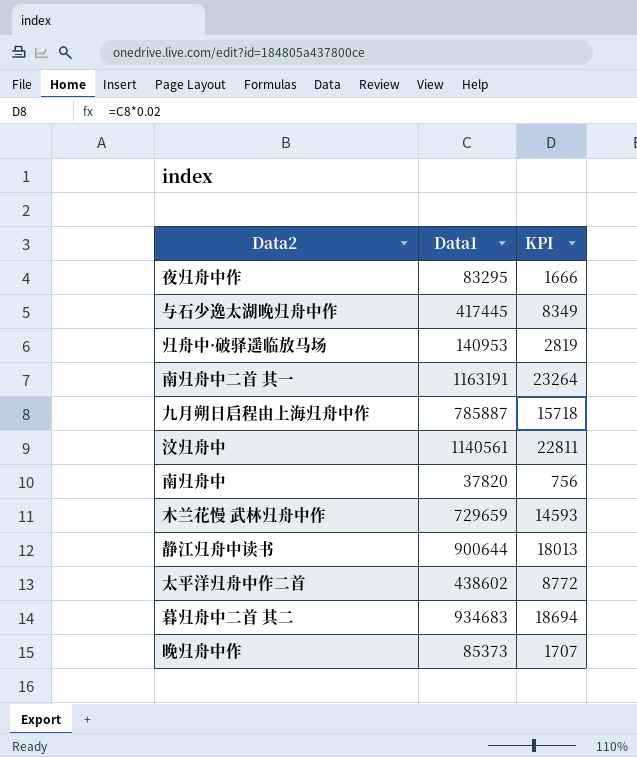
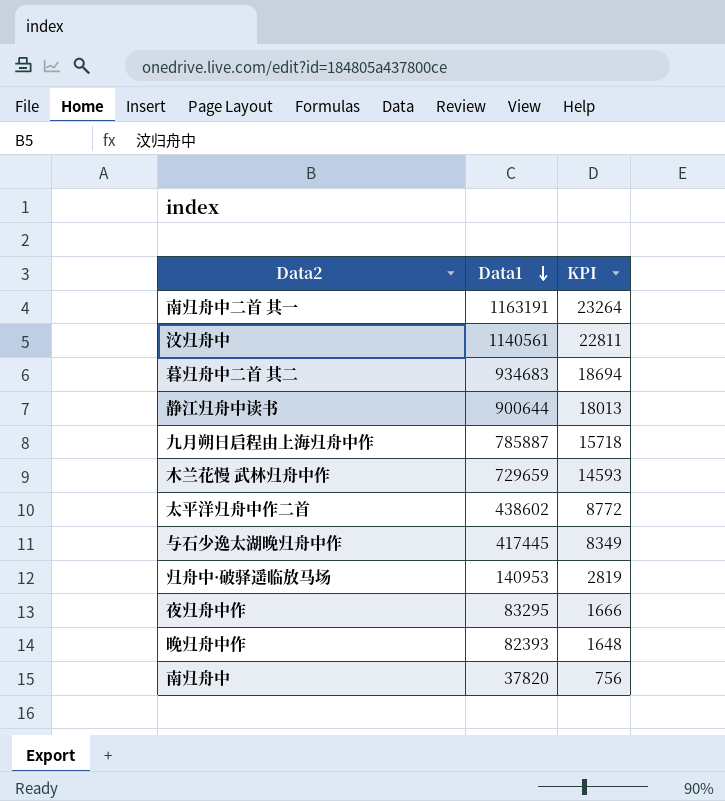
row order: none -> Data1 descending
晚归舟中作 | Data1: 85373 -> 82393
晚归舟中作 | KPI: 1707 -> 1648

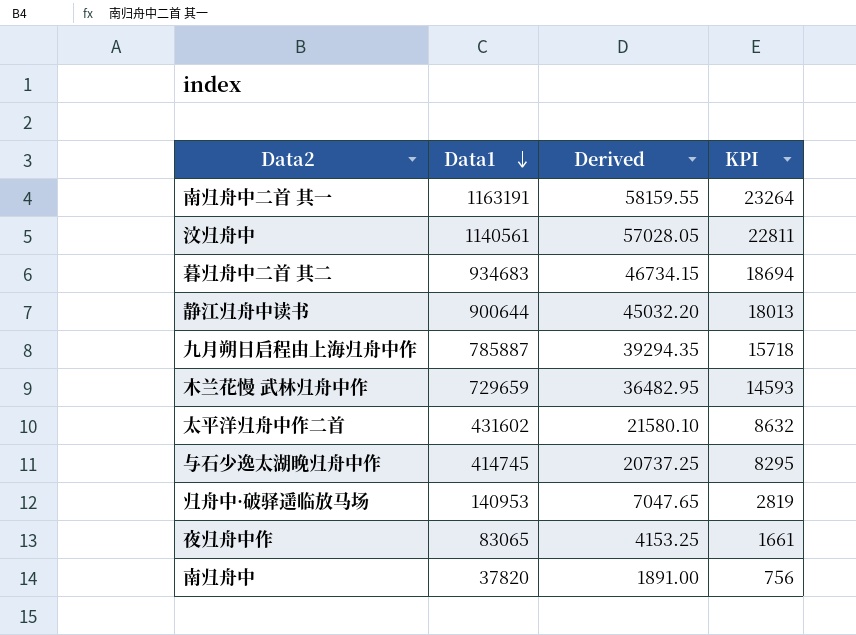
column Derived | formula: none -> [Data1] * 0.05
row 晚归舟中作: 82393 | 1648 -> none
太平洋归舟中作二首 | Data1: 438602 -> 431602
太平洋归舟中作二首 | KPI: 8772 -> 8632
与石少逸太湖晚归舟中作 | Data1: 417445 -> 414745
与石少逸太湖晚归舟中作 | KPI: 8349 -> 8295
夜归舟中作 | Data1: 83295 -> 83065
夜归舟中作 | KPI: 1666 -> 1661

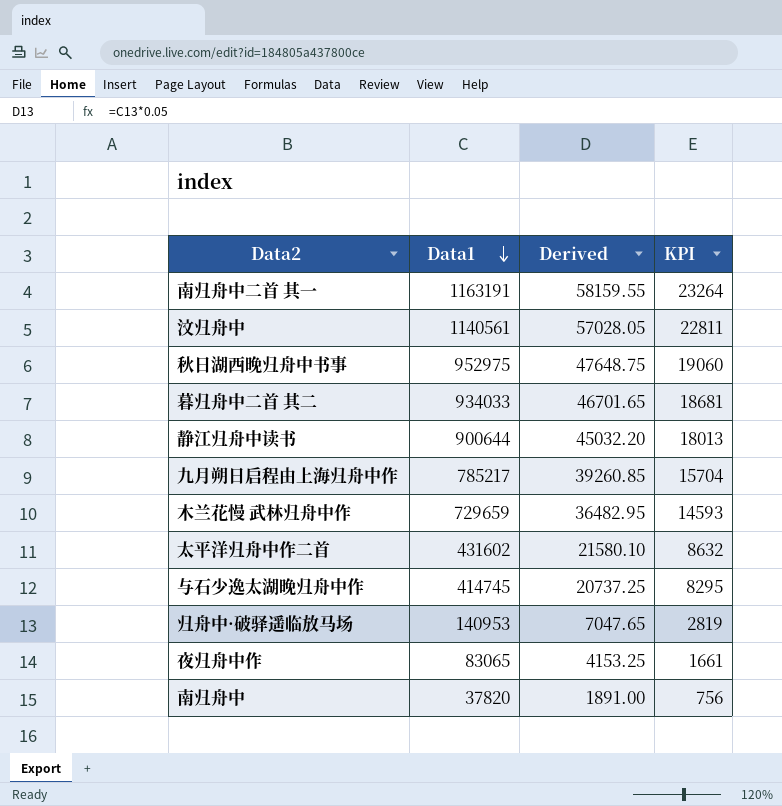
row 秋日湖西晚归舟中书事: none -> 952975 | 47648.75 | 19060
暮归舟中二首 其二 | Data1: 934683 -> 934033
暮归舟中二首 其二 | Derived: 46734.15 -> 46701.65
暮归舟中二首 其二 | KPI: 18694 -> 18681
九月朔日启程由上海归舟中作 | Data1: 785887 -> 785217
九月朔日启程由上海归舟中作 | Derived: 39294.35 -> 39260.85
九月朔日启程由上海归舟中作 | KPI: 15718 -> 15704

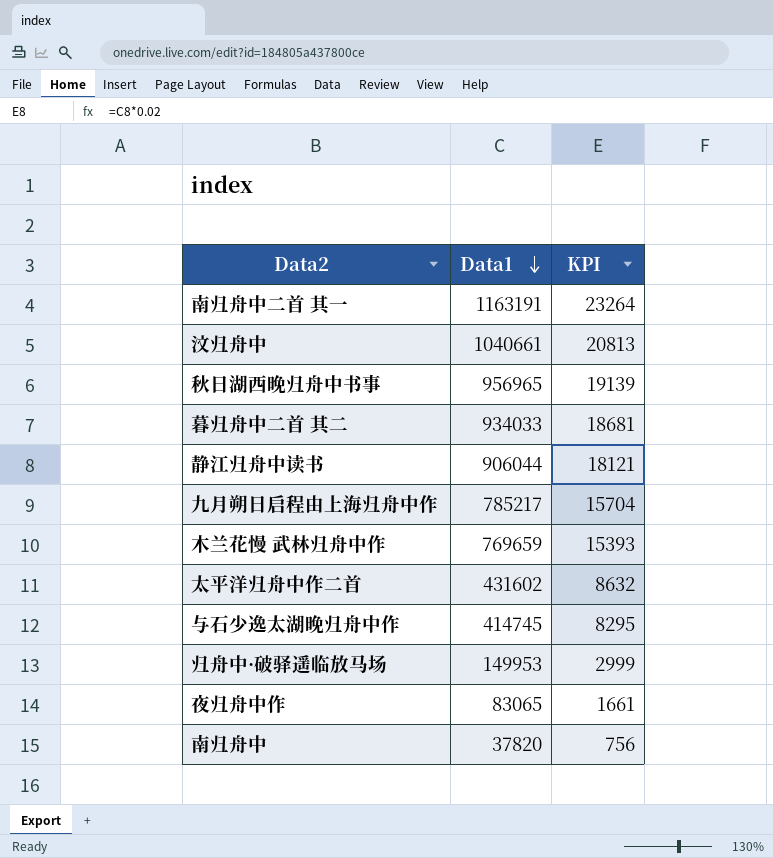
column Derived | formula: [Data1] * 0.05 -> none
汶归舟中 | Data1: 1140561 -> 1040661
汶归舟中 | KPI: 22811 -> 20813
秋日湖西晚归舟中书事 | Data1: 952975 -> 956965
秋日湖西晚归舟中书事 | KPI: 19060 -> 19139
静江归舟中读书 | Data1: 900644 -> 906044
静江归舟中读书 | KPI: 18013 -> 18121
木兰花慢 武林归舟中作 | Data1: 729659 -> 769659
木兰花慢 武林归舟中作 | KPI: 14593 -> 15393
归舟中·破驿遥临放马场 | Data1: 140953 -> 149953
归舟中·破驿遥临放马场 | KPI: 2819 -> 2999

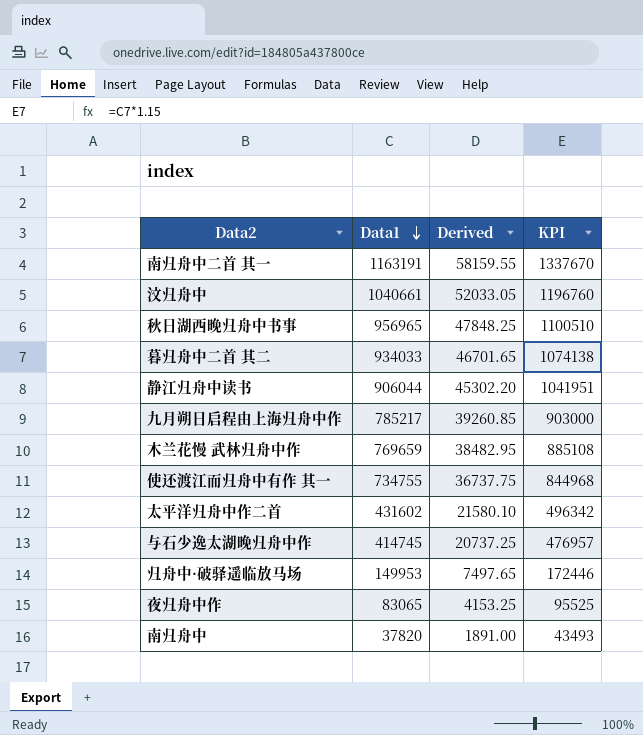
column Derived | formula: none -> [Data1] * 0.05
column KPI | formula: [Data1] * 0.02 -> [Data1] * 1.15
row 使还渡江而归舟中有作 其一: none -> 734755 | 36737.75 | 844968

